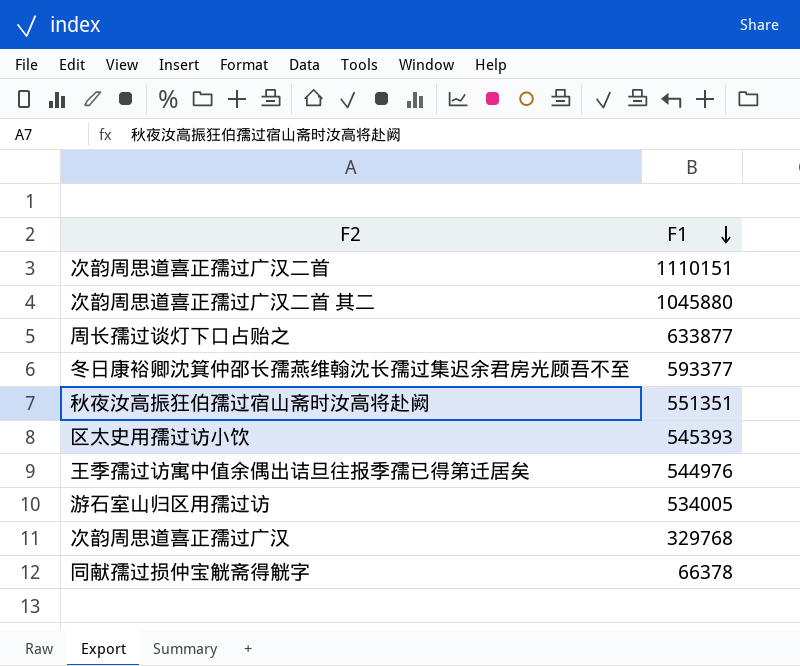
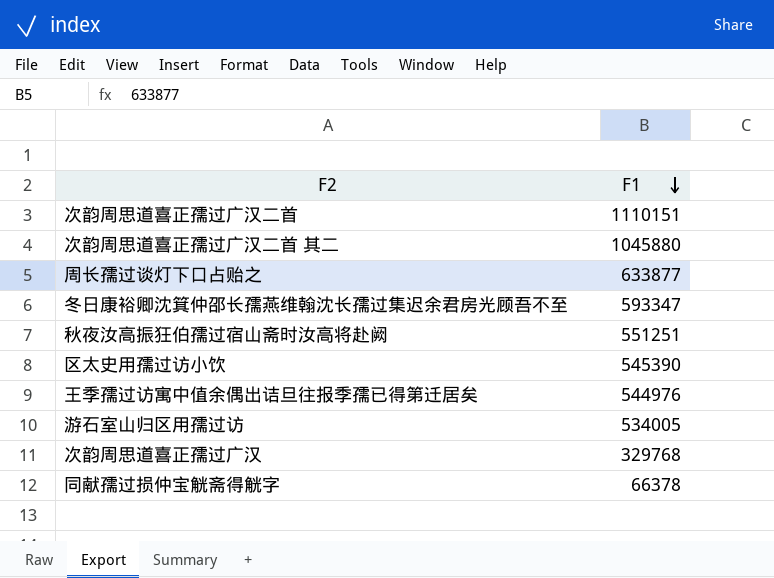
冬日康裕卿沈箕仲邵长孺燕维翰沈长孺过集迟余君房光顾吾不至 | F1: 593377 -> 593347
秋夜汝高振狂伯孺过宿山斋时汝高将赴阙 | F1: 551351 -> 551251
区太史用孺过访小饮 | F1: 545393 -> 545390

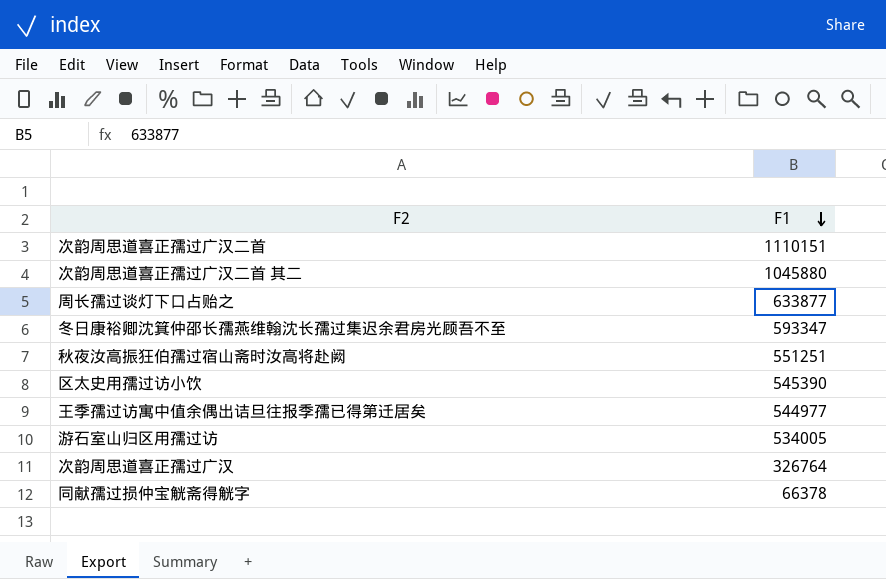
王季孺过访寓中值余偶出诘旦往报季孺已得第迁居矣 | F1: 544976 -> 544977
次韵周思道喜正孺过广汉 | F1: 329768 -> 326764

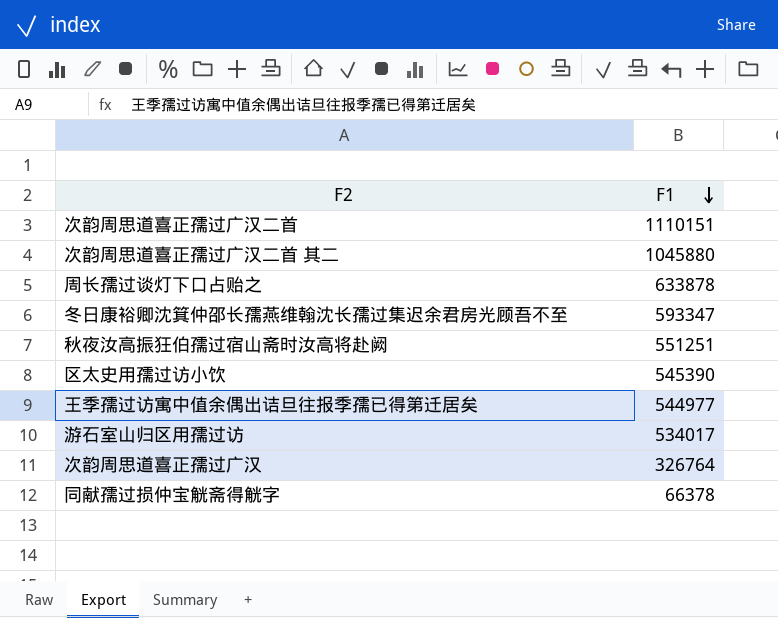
周长孺过谈灯下口占贻之 | F1: 633877 -> 633878
游石室山归区用孺过访 | F1: 534005 -> 534017

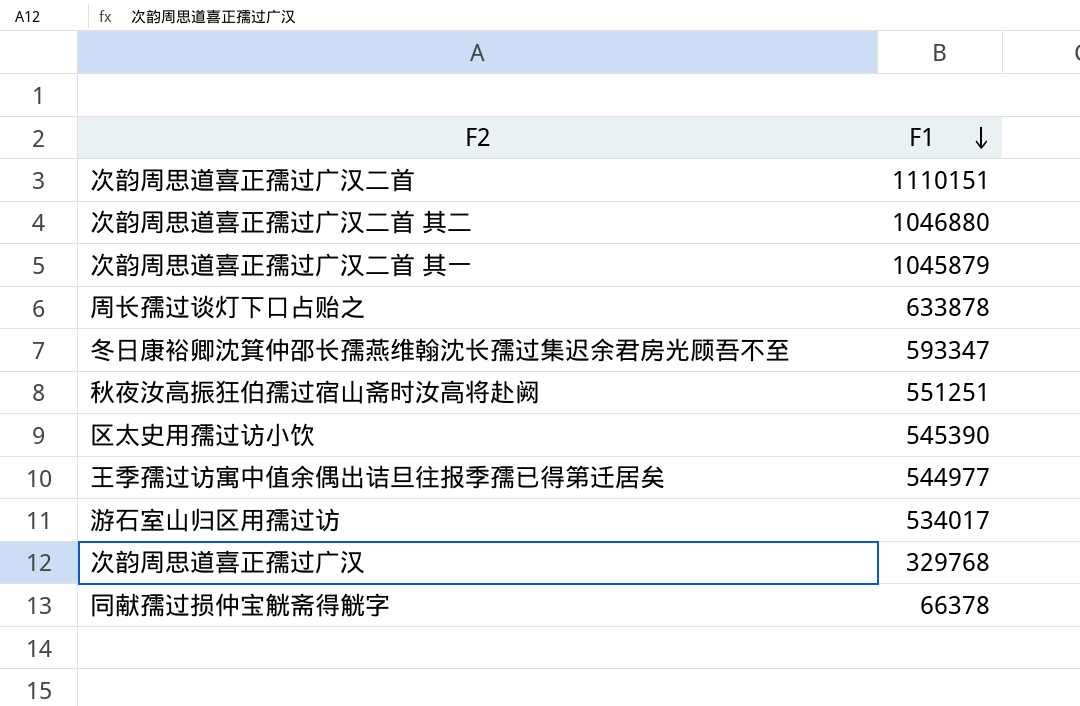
次韵周思道喜正孺过广汉二首 其二 | F1: 1045880 -> 1046880
row 次韵周思道喜正孺过广汉二首 其一: none -> 1045879
次韵周思道喜正孺过广汉 | F1: 326764 -> 329768

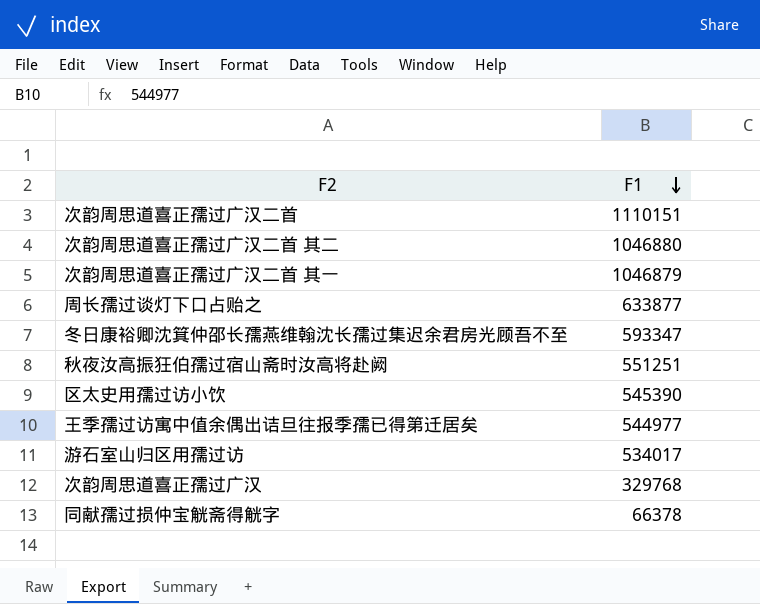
次韵周思道喜正孺过广汉二首 其一 | F1: 1045879 -> 1046879
周长孺过谈灯下口占贻之 | F1: 633878 -> 633877

